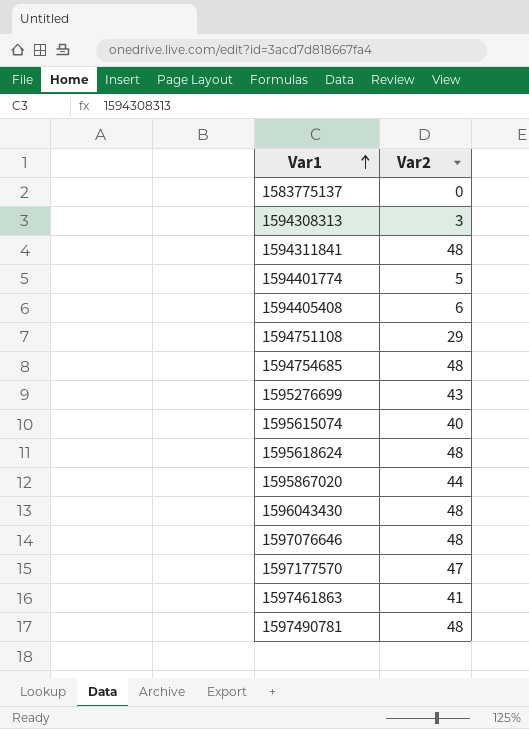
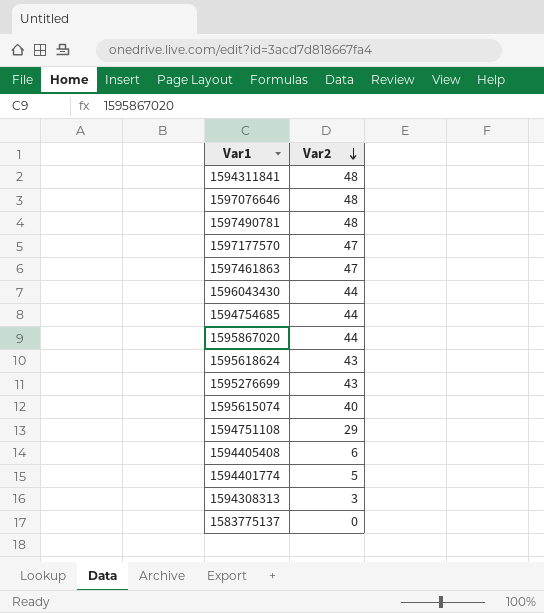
row order: Var1 ascending -> Var2 descending
1597461863 | Var2: 41 -> 47
1596043430 | Var2: 48 -> 44
1594754685 | Var2: 48 -> 44
1595618624 | Var2: 48 -> 43

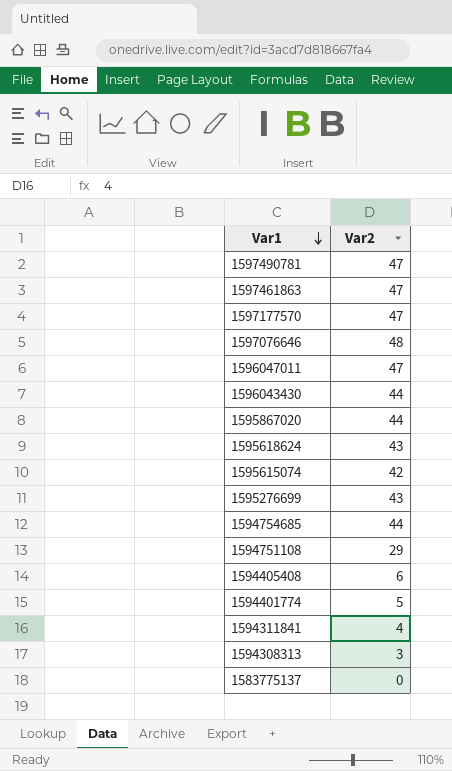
row order: Var2 descending -> Var1 descending
1597490781 | Var2: 48 -> 47
row 1596047011: none -> 47
1595615074 | Var2: 40 -> 42
1594311841 | Var2: 48 -> 4

